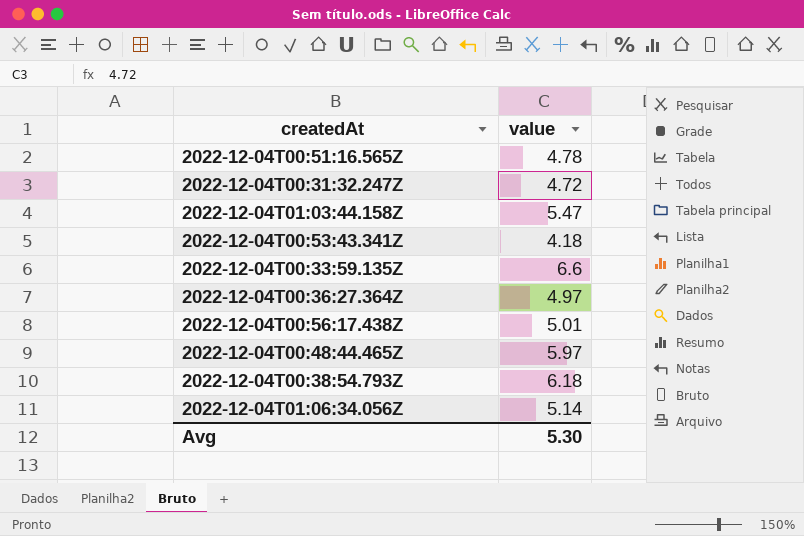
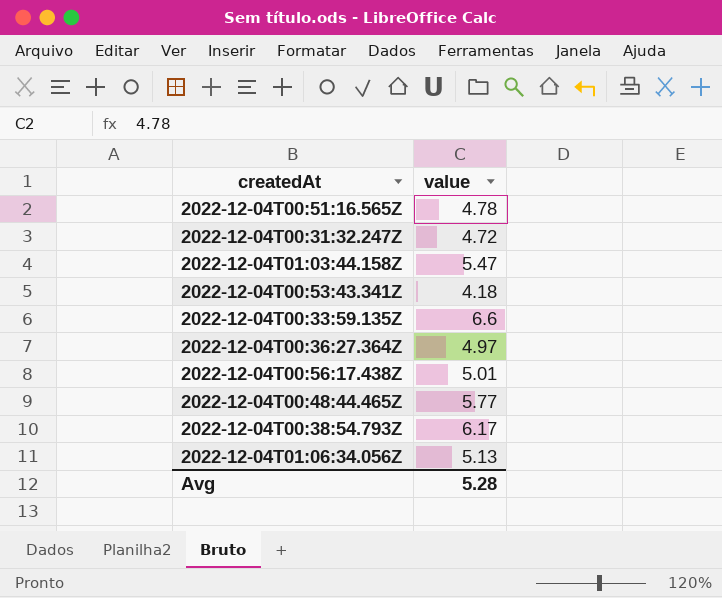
2022-12-04T00:48:44.465Z | value: 5.97 -> 5.77
2022-12-04T00:38:54.793Z | value: 6.18 -> 6.17
2022-12-04T01:06:34.056Z | value: 5.14 -> 5.13
Avg | value: 5.30 -> 5.28

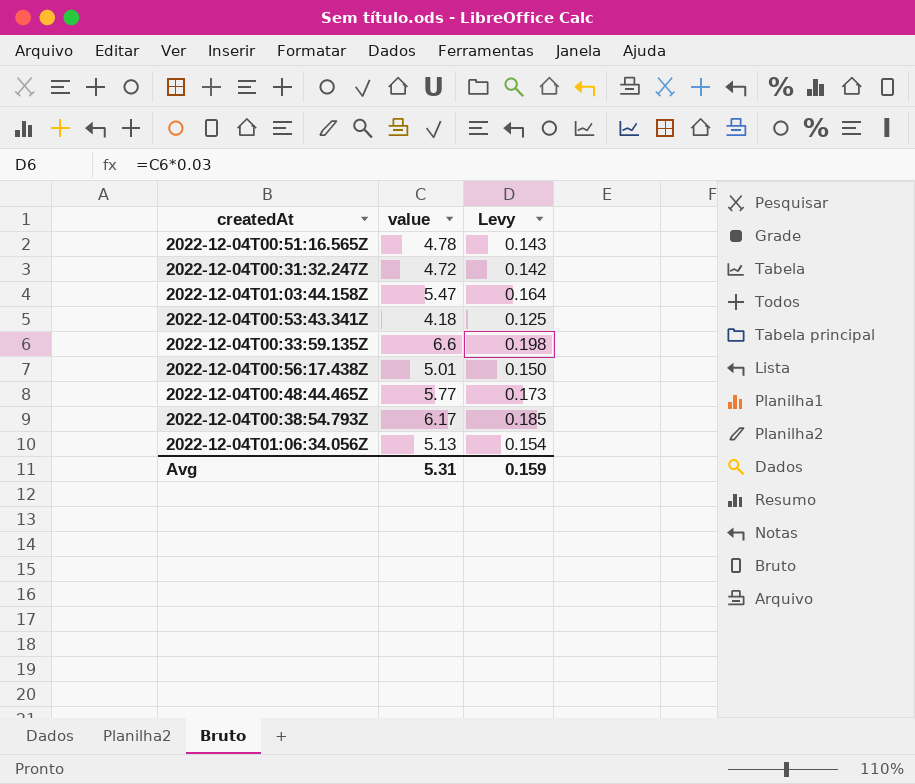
column Levy | formula: none -> [value] * 0.03
row 2022-12-04T00:36:27.364Z: 4.97 -> none
Avg | value: 5.28 -> 5.31

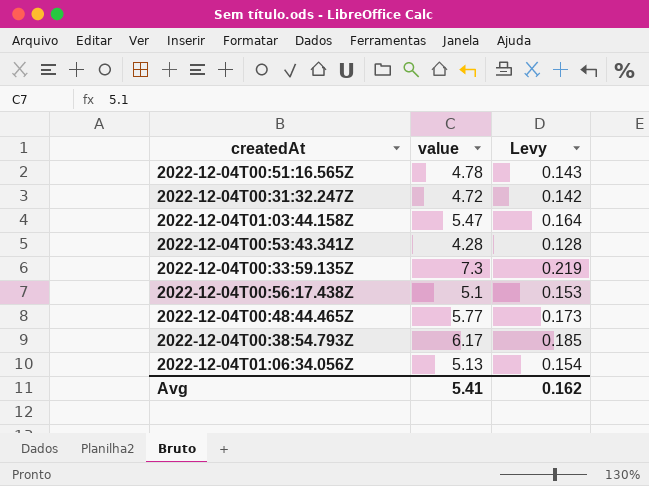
2022-12-04T00:53:43.341Z | value: 4.18 -> 4.28
2022-12-04T00:53:43.341Z | Levy: 0.125 -> 0.128
2022-12-04T00:33:59.135Z | value: 6.6 -> 7.3
2022-12-04T00:33:59.135Z | Levy: 0.198 -> 0.219
2022-12-04T00:56:17.438Z | value: 5.01 -> 5.1
2022-12-04T00:56:17.438Z | Levy: 0.150 -> 0.153
Avg | value: 5.31 -> 5.41
Avg | Levy: 0.159 -> 0.162

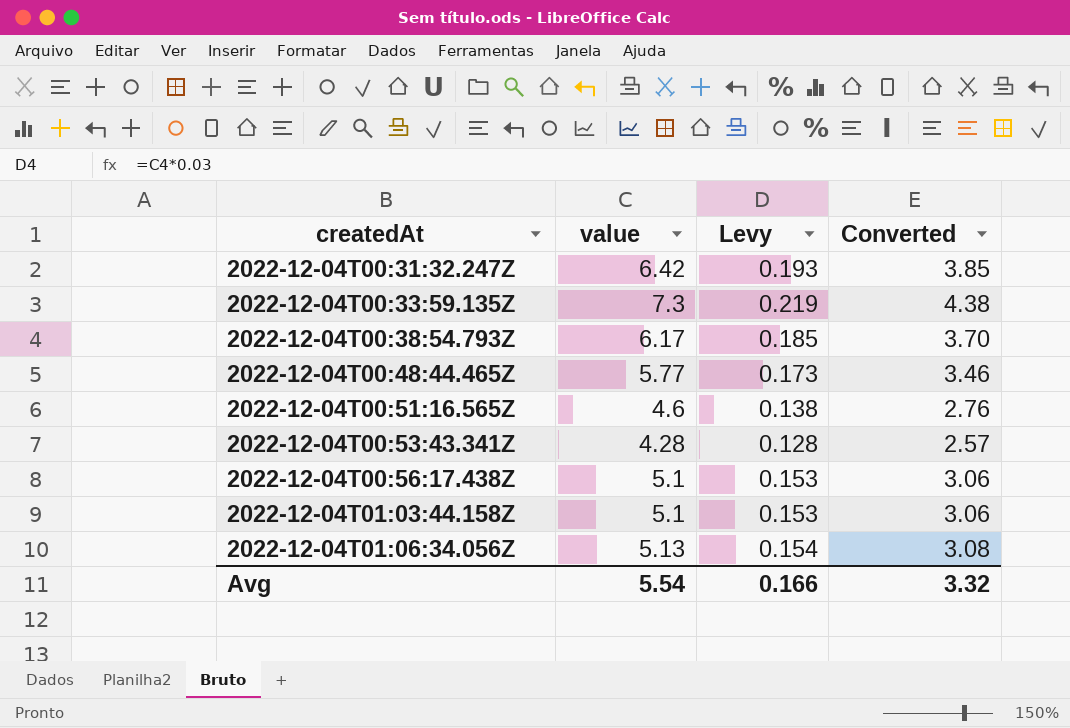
row order: none -> createdAt ascending
column Converted | formula: none -> [value] * 0.6
2022-12-04T00:31:32.247Z | value: 4.72 -> 6.42
2022-12-04T00:31:32.247Z | Levy: 0.142 -> 0.193
2022-12-04T00:51:16.565Z | value: 4.78 -> 4.6
2022-12-04T00:51:16.565Z | Levy: 0.143 -> 0.138
2022-12-04T01:03:44.158Z | value: 5.47 -> 5.1
2022-12-04T01:03:44.158Z | Levy: 0.164 -> 0.153
Avg | value: 5.41 -> 5.54
Avg | Levy: 0.162 -> 0.166

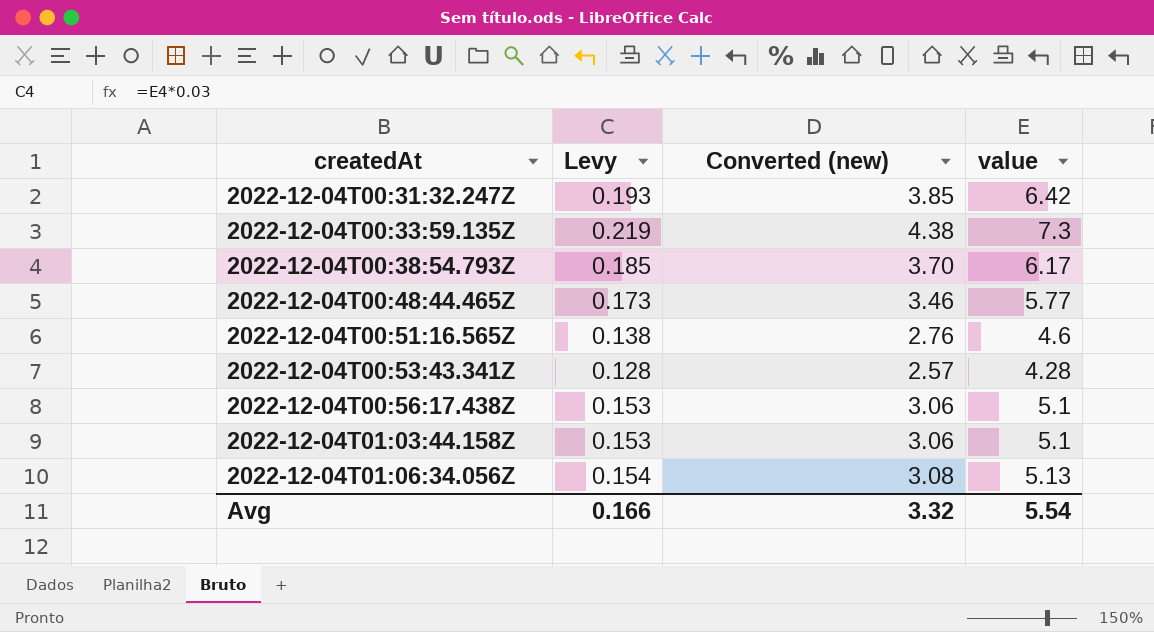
column name: Converted -> Converted (new)
column value | position: 2 -> 4

